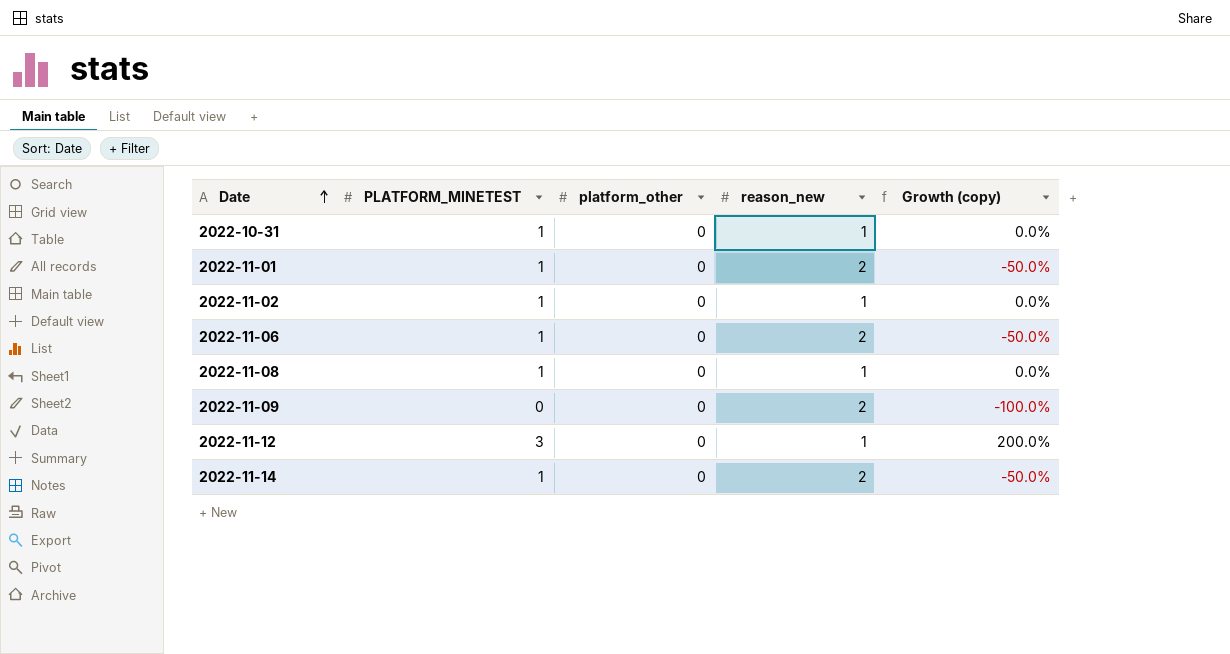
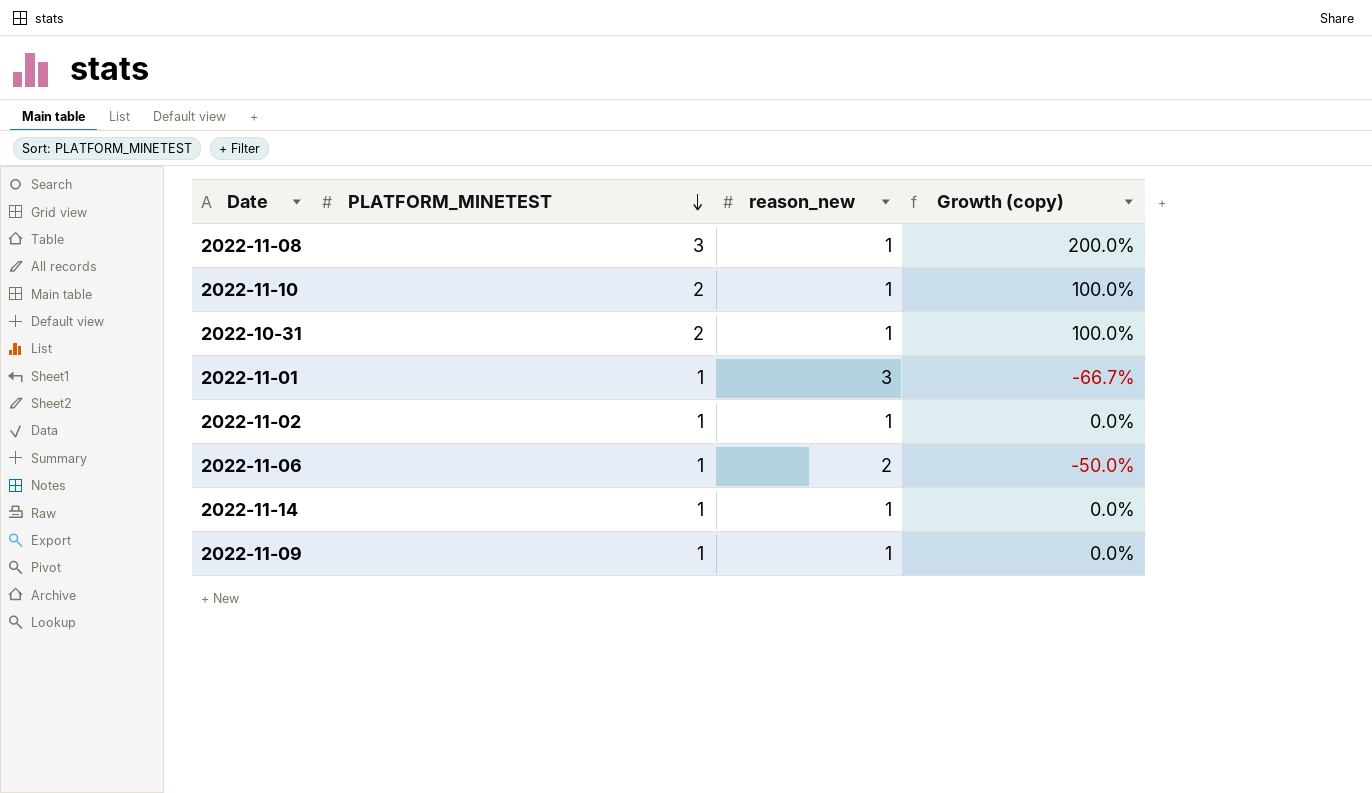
row order: Date ascending -> PLATFORM_MINETEST descending
column platform_other | position: 3 -> none
row 2022-11-12: 3 | 0 | 1 | 200.0% -> none
2022-11-08 | PLATFORM_MINETEST: 1 -> 3
2022-11-08 | Growth (copy): 0.0% -> 200.0%
row 2022-11-10: none -> 2 | 1 | 100.0%
2022-10-31 | PLATFORM_MINETEST: 1 -> 2
2022-10-31 | Growth (copy): 0.0% -> 100.0%
2022-11-01 | reason_new: 2 -> 3
2022-11-01 | Growth (copy): -50.0% -> -66.7%
2022-11-14 | reason_new: 2 -> 1
2022-11-14 | Growth (copy): -50.0% -> 0.0%
2022-11-09 | PLATFORM_MINETEST: 0 -> 1
2022-11-09 | reason_new: 2 -> 1
2022-11-09 | Growth (copy): -100.0% -> 0.0%

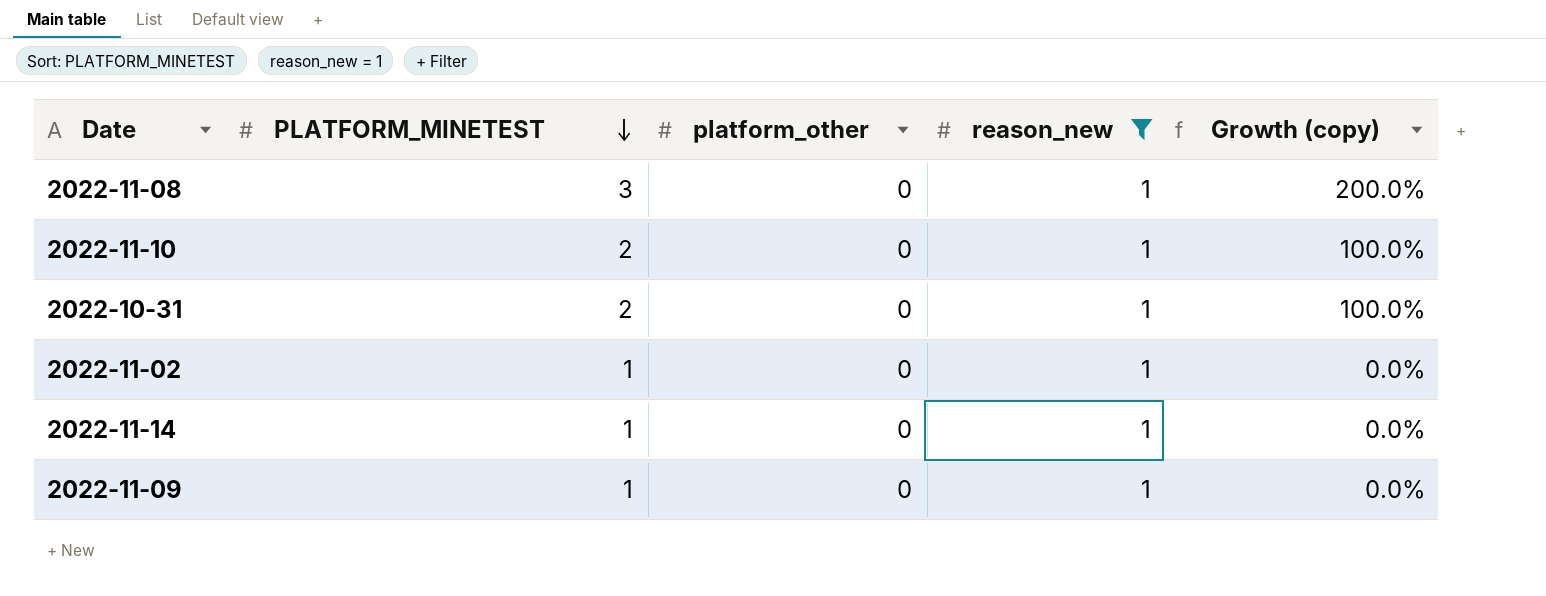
filter: none -> reason_new = 1
column platform_other | position: none -> 3

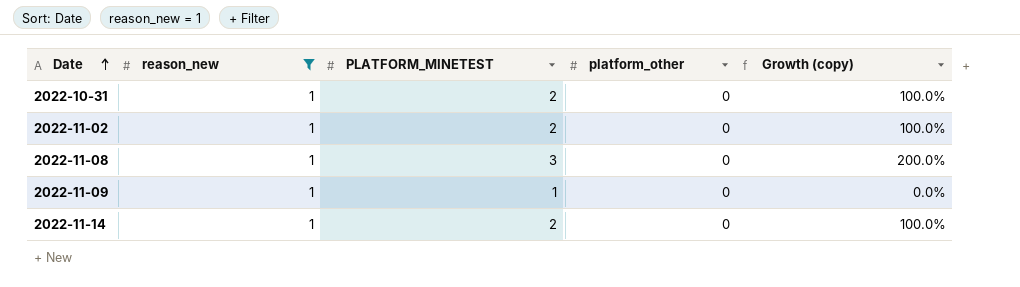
row order: PLATFORM_MINETEST descending -> Date ascending
column reason_new | position: 4 -> 2
row 2022-11-10: 2 | 0 | 1 | 100.0% -> none
2022-11-02 | PLATFORM_MINETEST: 1 -> 2
2022-11-02 | Growth (copy): 0.0% -> 100.0%
2022-11-14 | PLATFORM_MINETEST: 1 -> 2
2022-11-14 | Growth (copy): 0.0% -> 100.0%

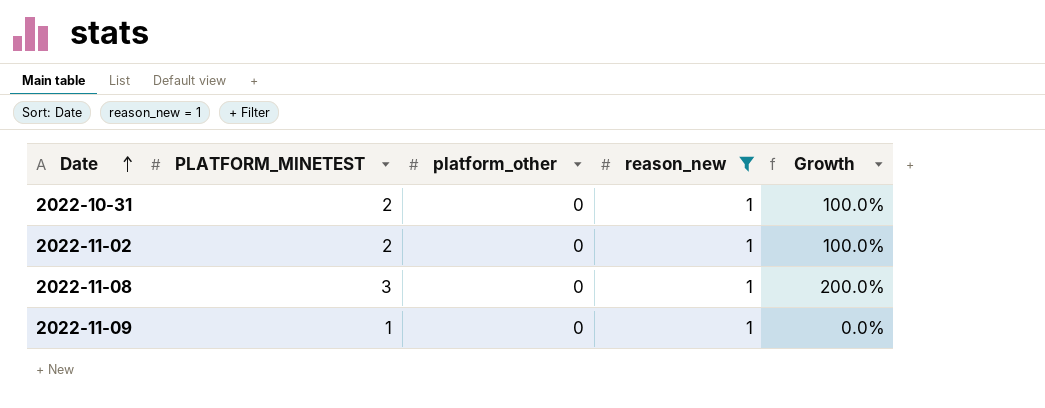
column reason_new | position: 2 -> 4
column name: Growth (copy) -> Growth
row 2022-11-14: 1 | 2 | 0 | 100.0% -> none

